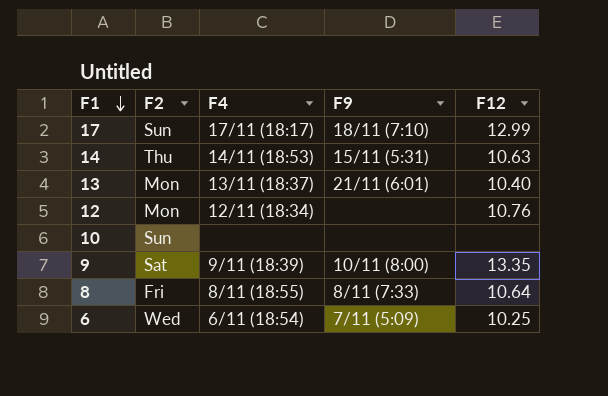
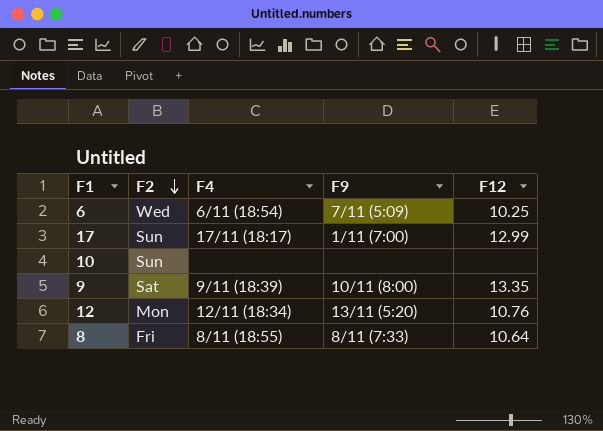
row order: F1 descending -> F2 descending
row 14: Thu | 14/11 (18:53) | 15/11 (5:31) | 10.63 -> none
row 13: Mon | 13/11 (18:37) | 21/11 (6:01) | 10.40 -> none
17 | F9: 18/11 (7:10) -> 1/11 (7:00)
12 | F9: none -> 13/11 (5:20)

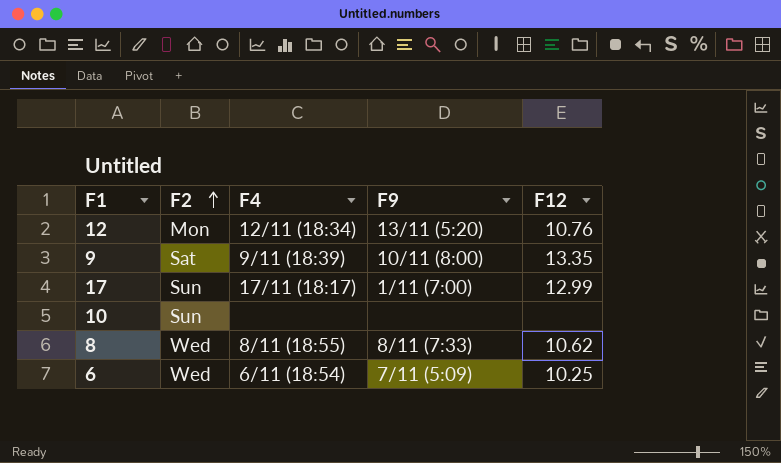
row order: F2 descending -> F2 ascending
8 | F2: Fri -> Wed
8 | F12: 10.64 -> 10.62

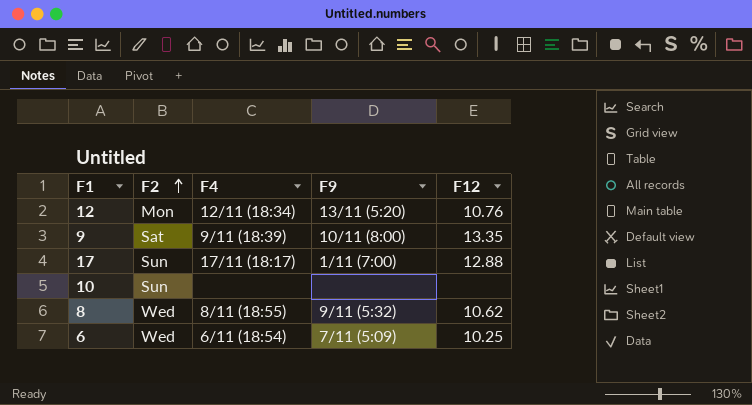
17 | F12: 12.99 -> 12.88
8 | F9: 8/11 (7:33) -> 9/11 (5:32)

